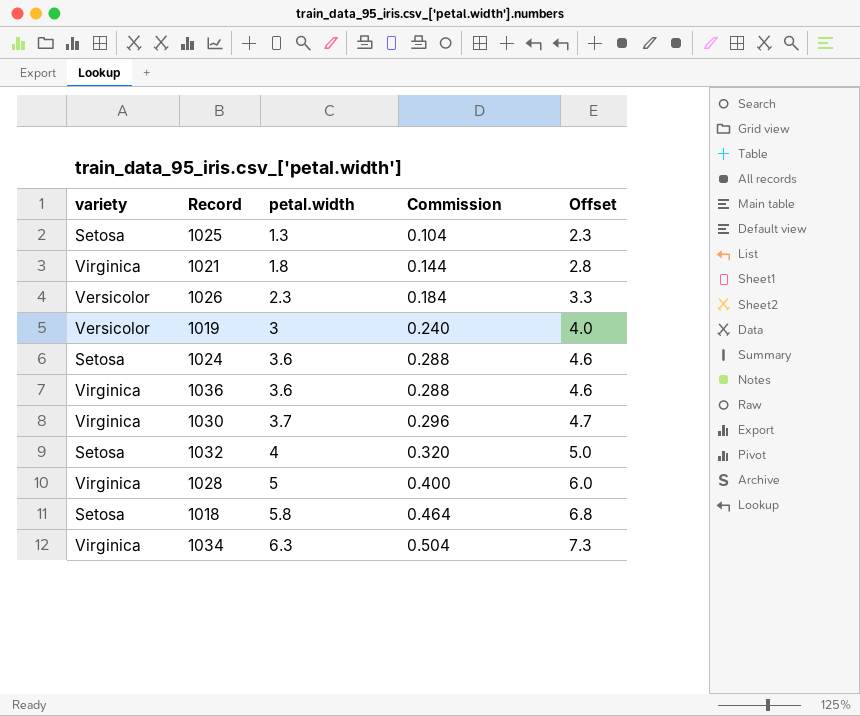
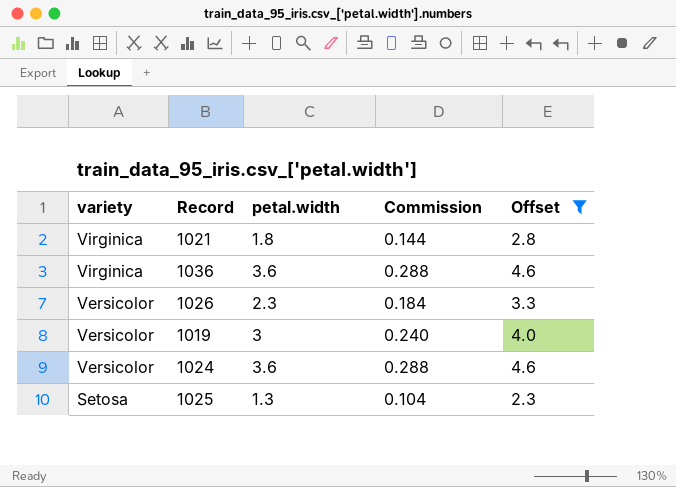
filter: none -> Offset <= 4.6
row order: petal.width ascending -> variety descending
1024 | variety: Setosa -> Versicolor

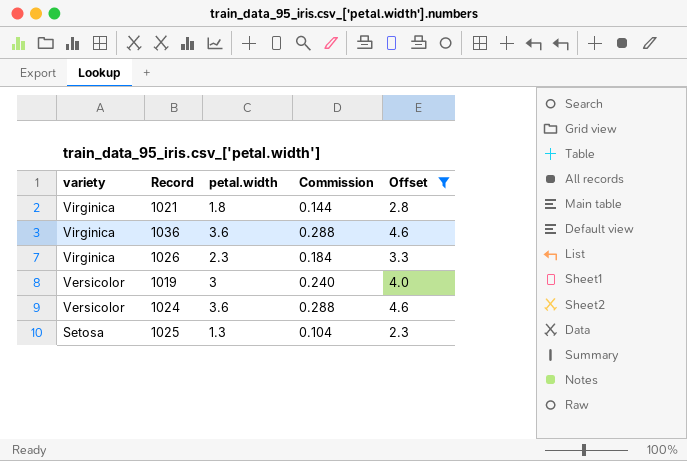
1026 | variety: Versicolor -> Virginica

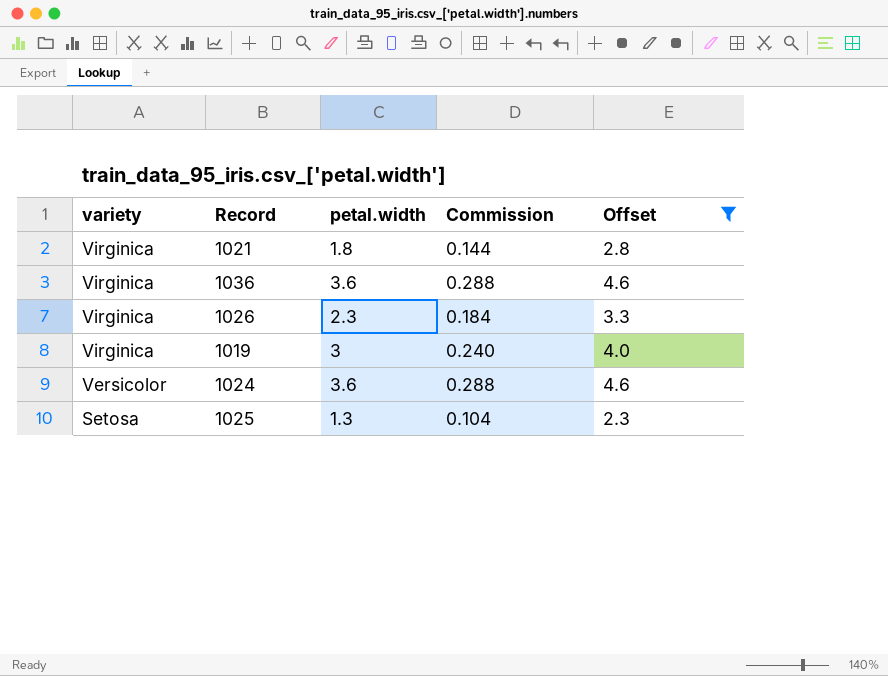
1019 | variety: Versicolor -> Virginica

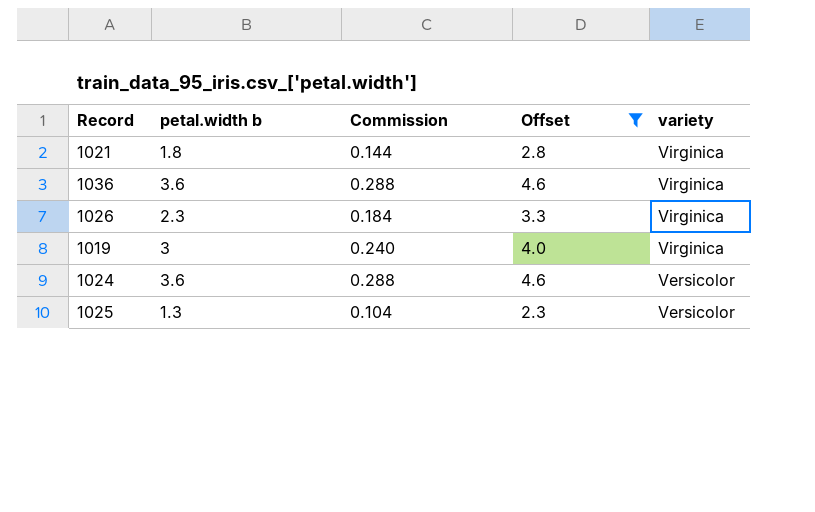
column name: petal.width -> petal.width b
column variety | position: 1 -> 5
1025 | variety: Setosa -> Versicolor

